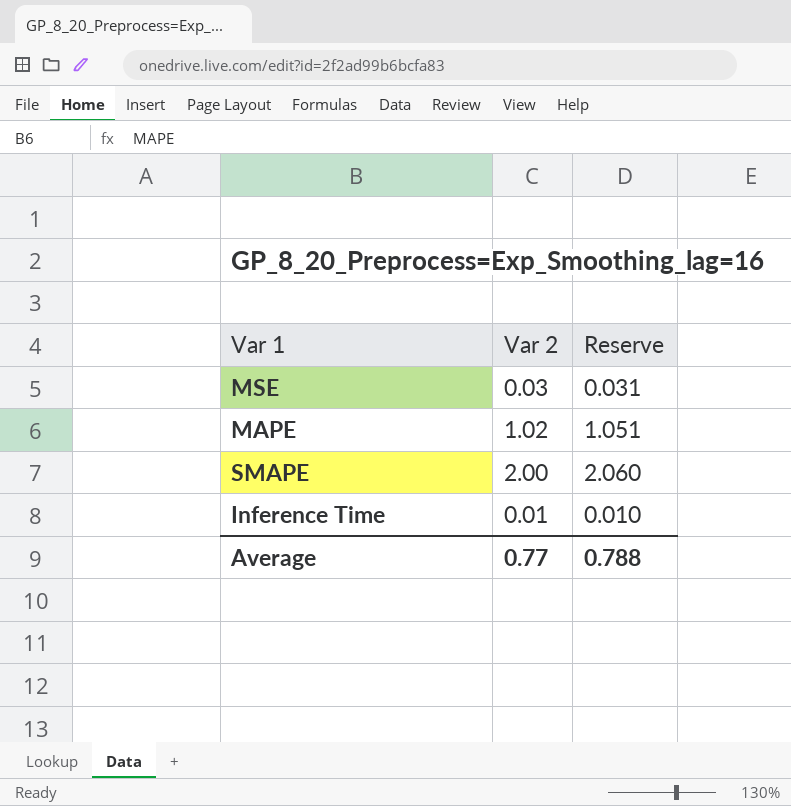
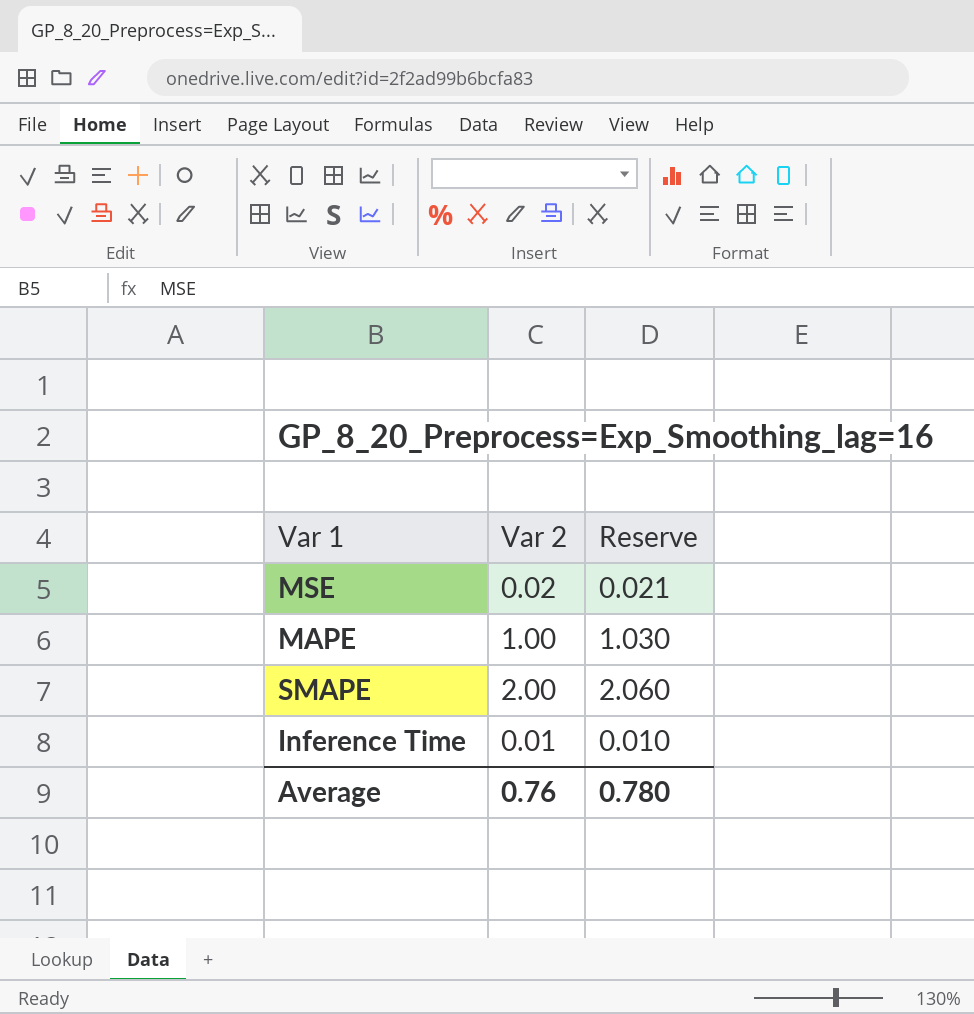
MSE | Var 2: 0.03 -> 0.02
MSE | Reserve: 0.031 -> 0.021
MAPE | Var 2: 1.02 -> 1.00
MAPE | Reserve: 1.051 -> 1.030
Average | Var 2: 0.77 -> 0.76
Average | Reserve: 0.788 -> 0.780

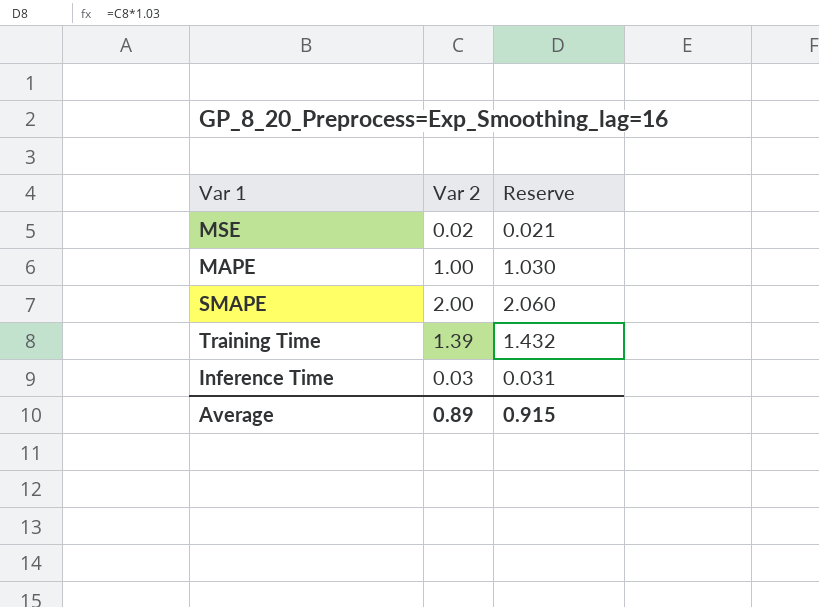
row Training Time: none -> 1.39 | 1.432
Inference Time | Var 2: 0.01 -> 0.03
Inference Time | Reserve: 0.010 -> 0.031
Average | Var 2: 0.76 -> 0.89
Average | Reserve: 0.780 -> 0.915

